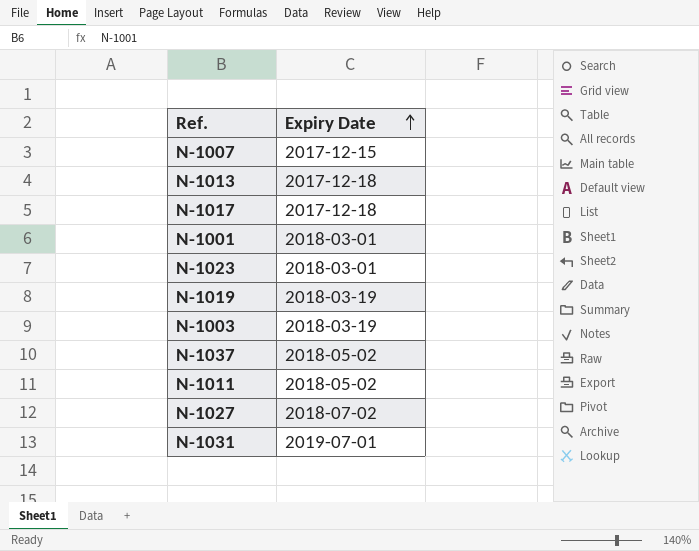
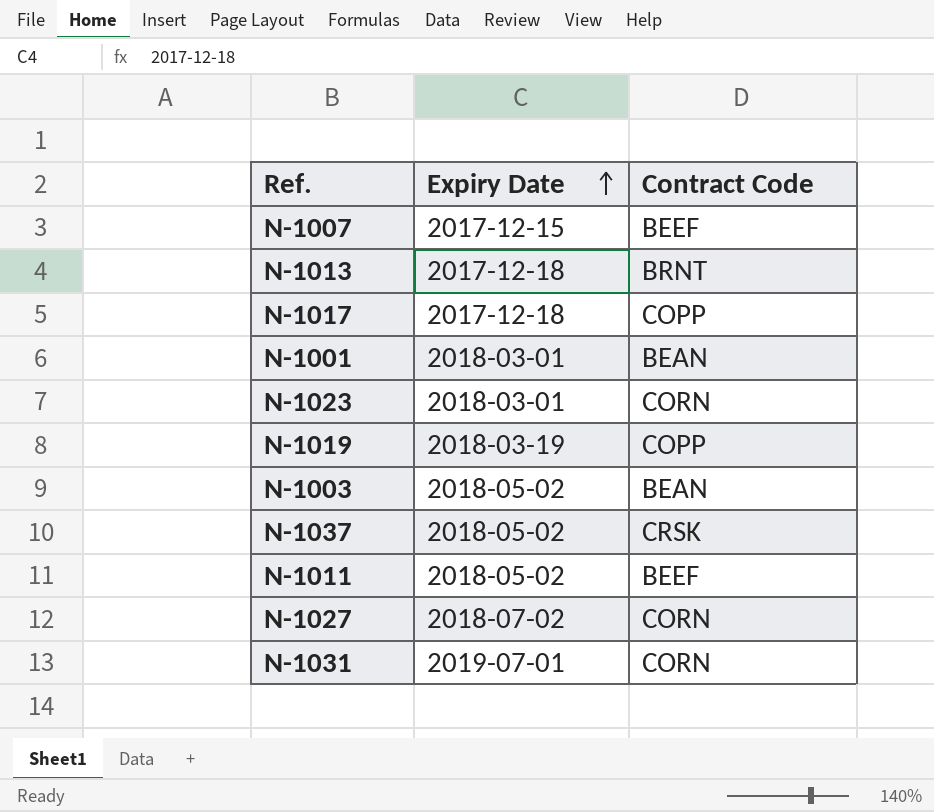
column Contract Code | position: none -> 3
N-1003 | Expiry Date: 2018-03-19 -> 2018-05-02

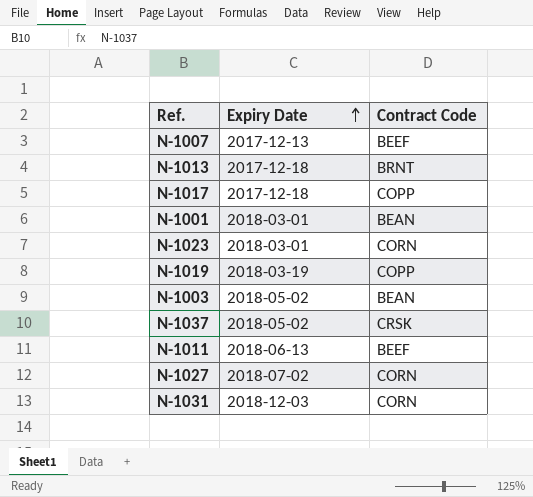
N-1007 | Expiry Date: 2017-12-15 -> 2017-12-13
N-1011 | Expiry Date: 2018-05-02 -> 2018-06-13
N-1031 | Expiry Date: 2019-07-01 -> 2018-12-03

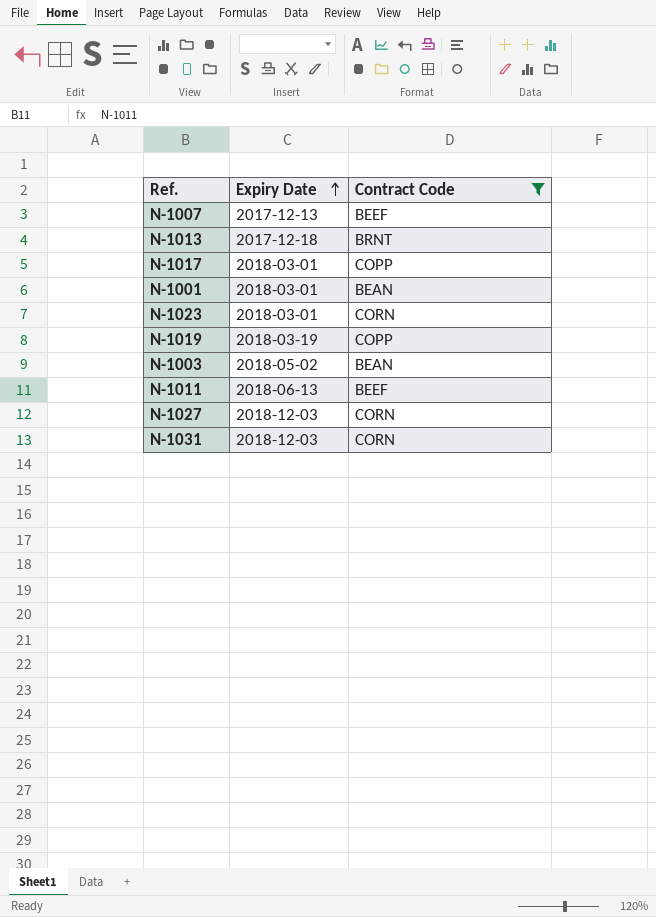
filter: none -> Contract Code != CRSK
N-1017 | Expiry Date: 2017-12-18 -> 2018-03-01
N-1027 | Expiry Date: 2018-07-02 -> 2018-12-03

